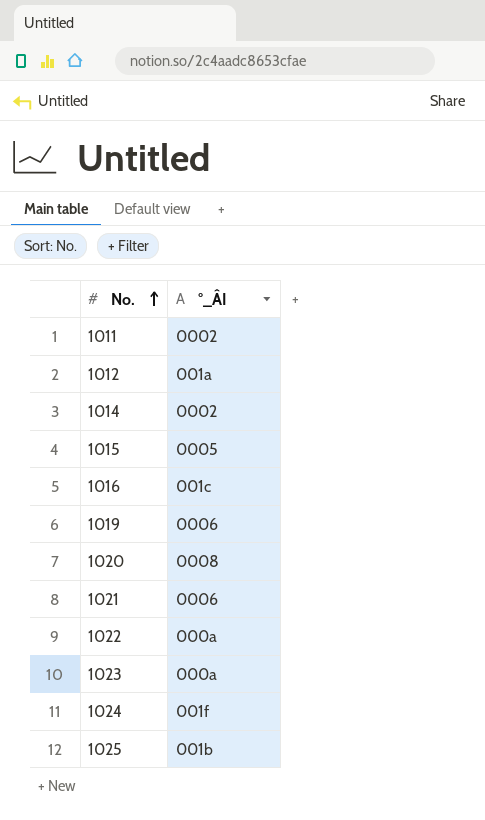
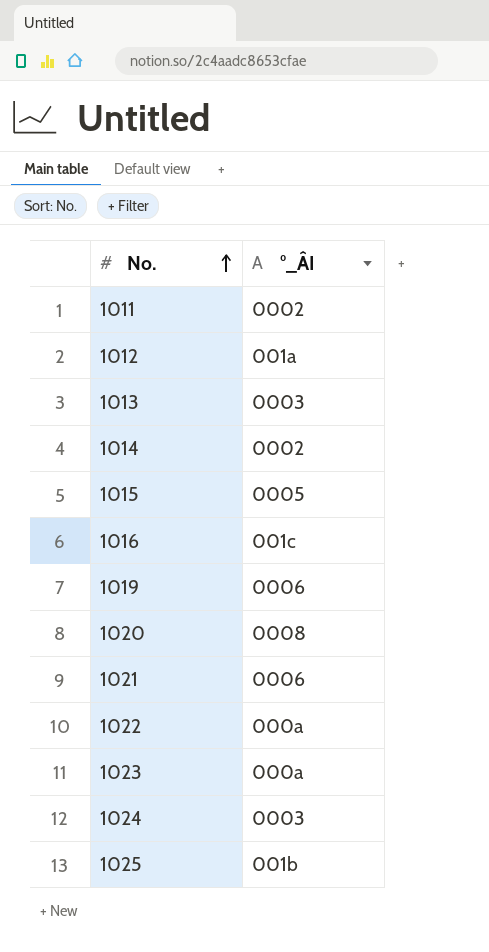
row 1013: none -> 0003
1024 | °_ÂI: 001f -> 0003

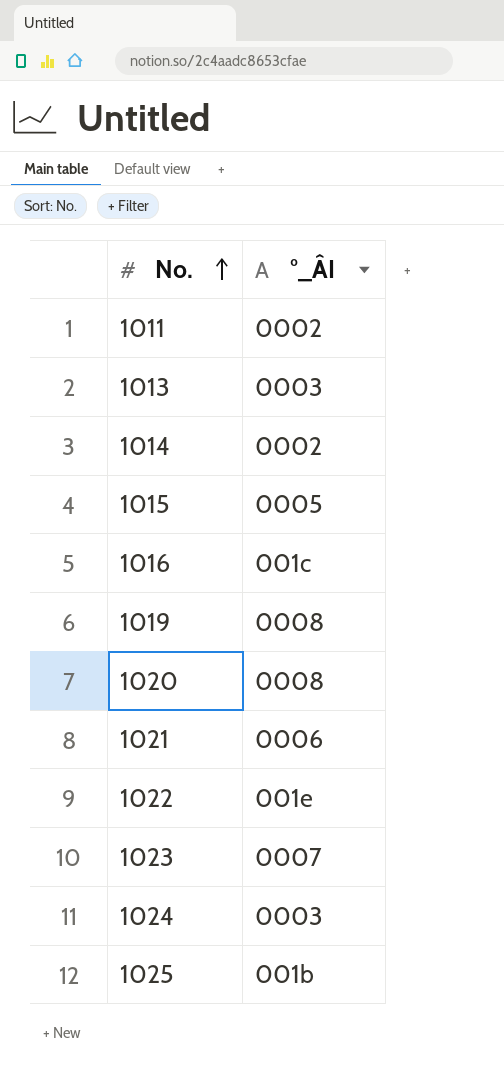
row 1012: 001a -> none
1019 | °_ÂI: 0006 -> 0008
1022 | °_ÂI: 000a -> 001e
1023 | °_ÂI: 000a -> 0007

